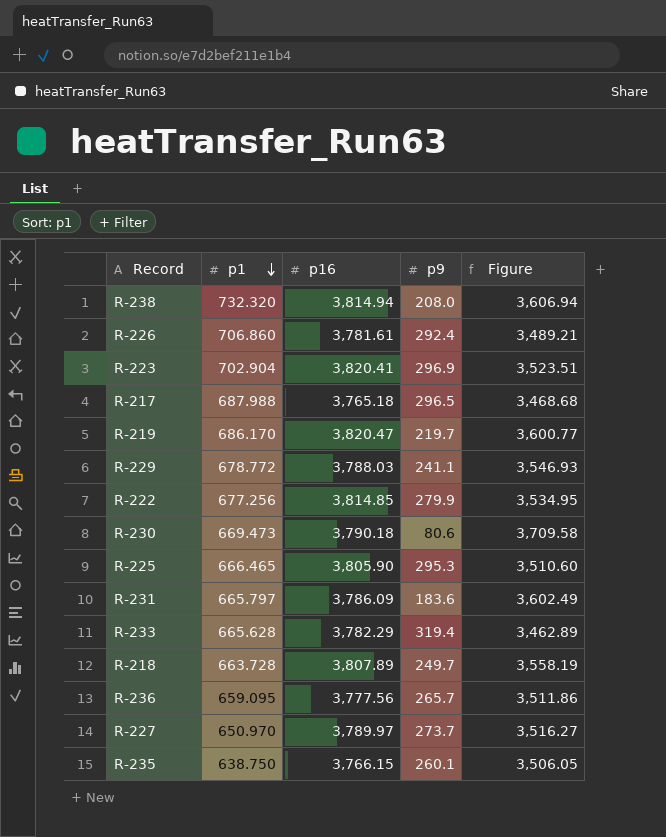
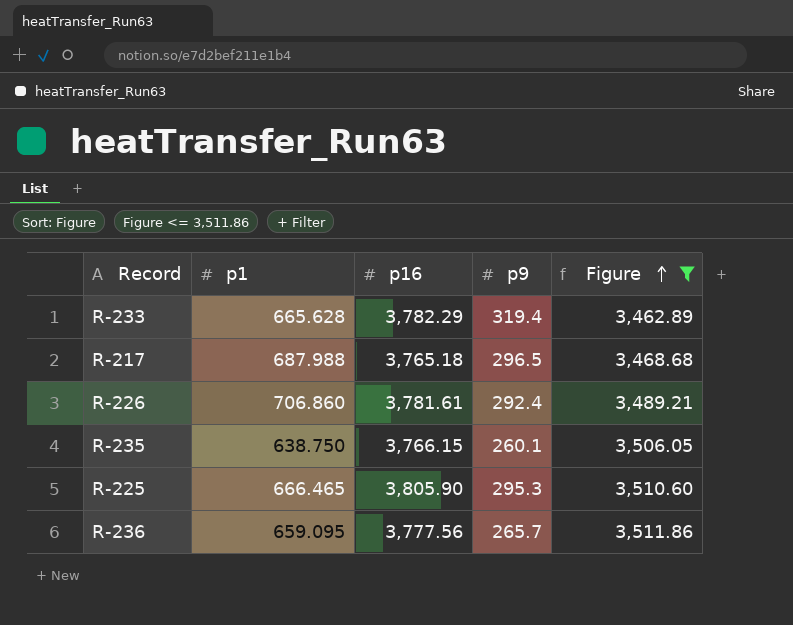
filter: none -> Figure <= 3,511.86
row order: p1 descending -> Figure ascending

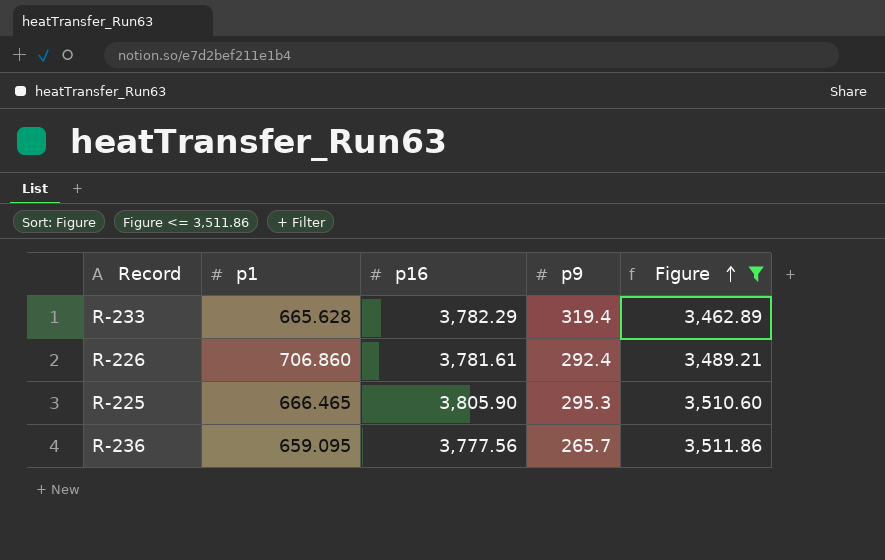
row R-217: 687.988 | 3,765.18 | 296.5 | 3,468.68 -> none
row R-235: 638.750 | 3,766.15 | 260.1 | 3,506.05 -> none

